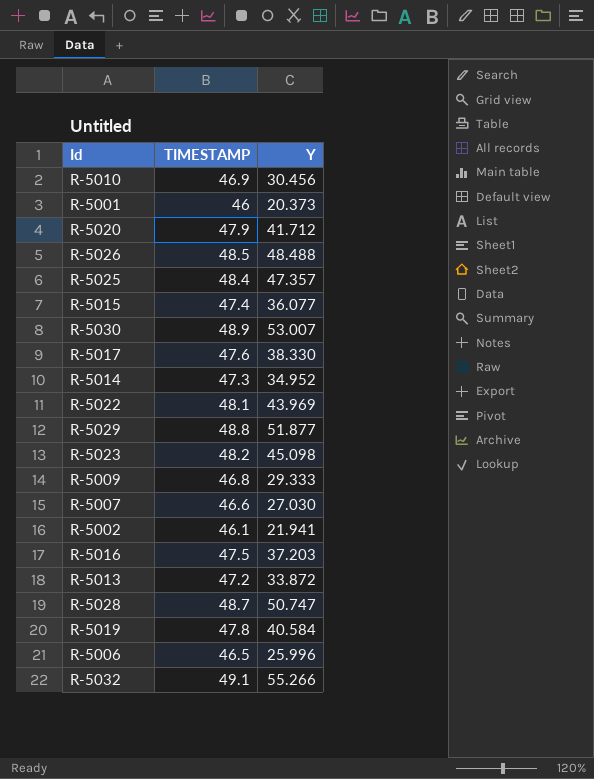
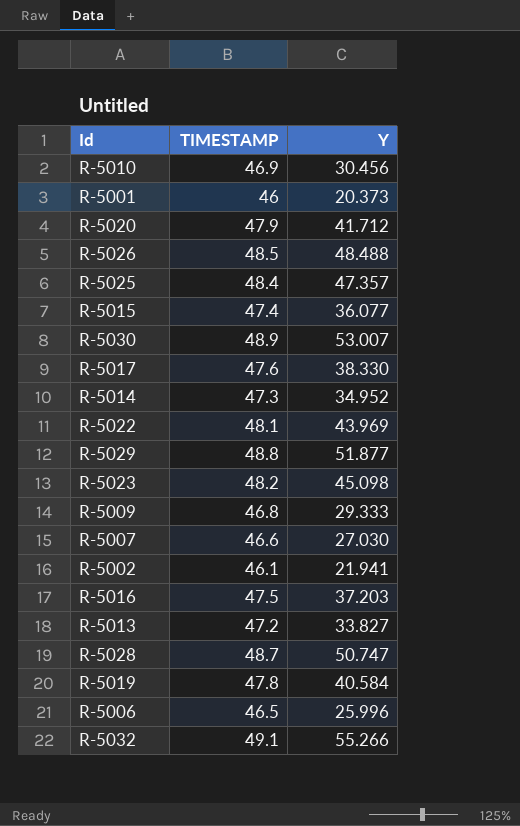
R-5013 | Y: 33.872 -> 33.827

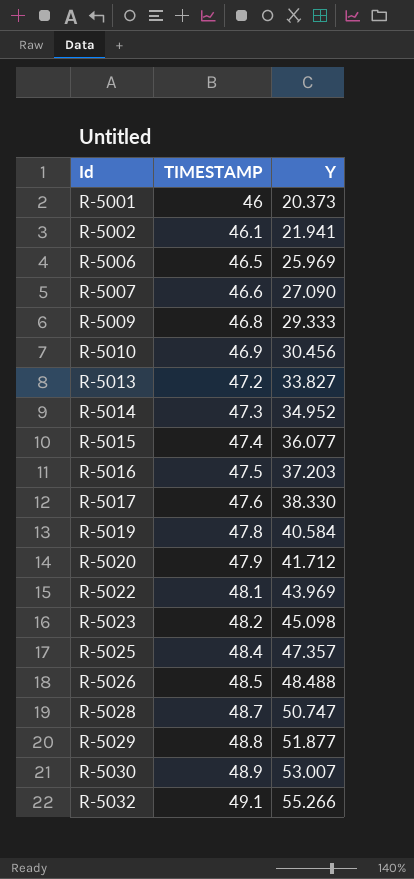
row order: none -> Id ascending
R-5006 | Y: 25.996 -> 25.969
R-5007 | Y: 27.030 -> 27.090

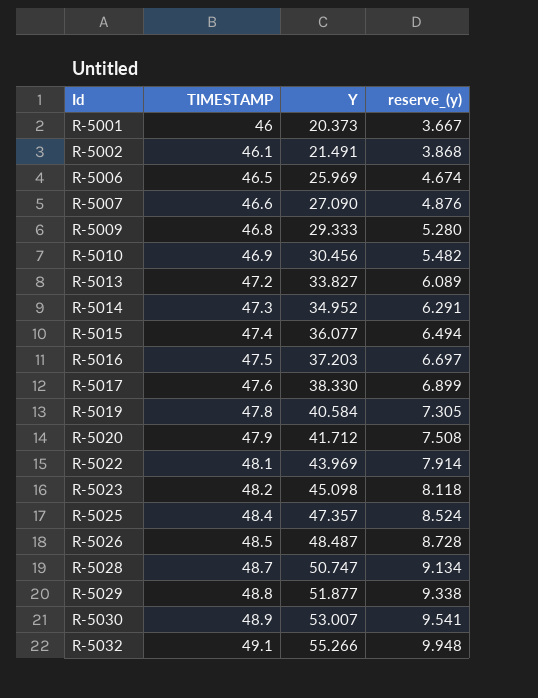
column reserve_(y) | formula: none -> [Y] * 0.18
R-5002 | Y: 21.941 -> 21.491
R-5026 | Y: 48.488 -> 48.487

